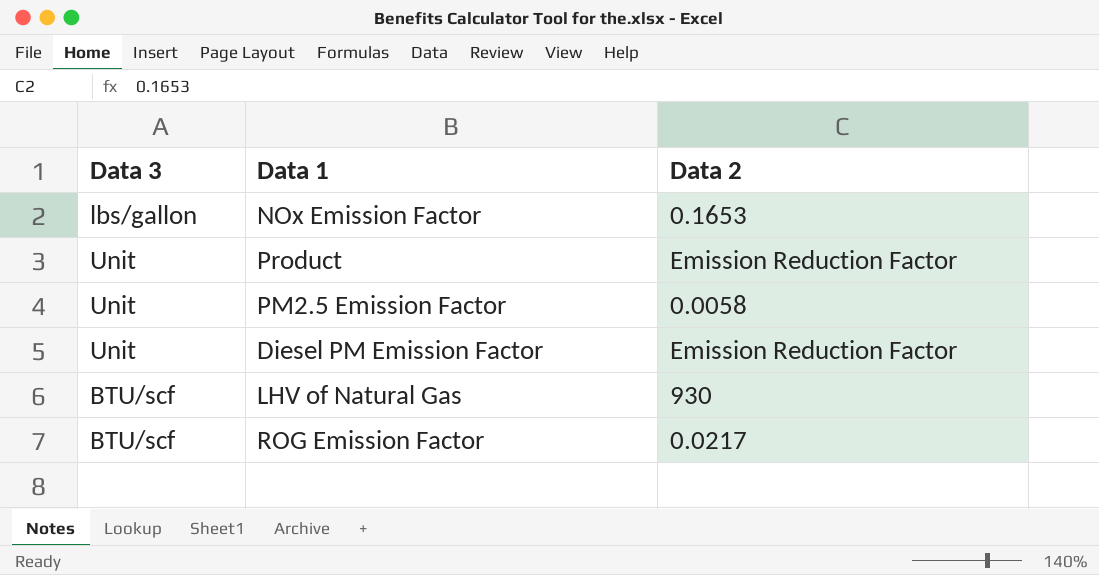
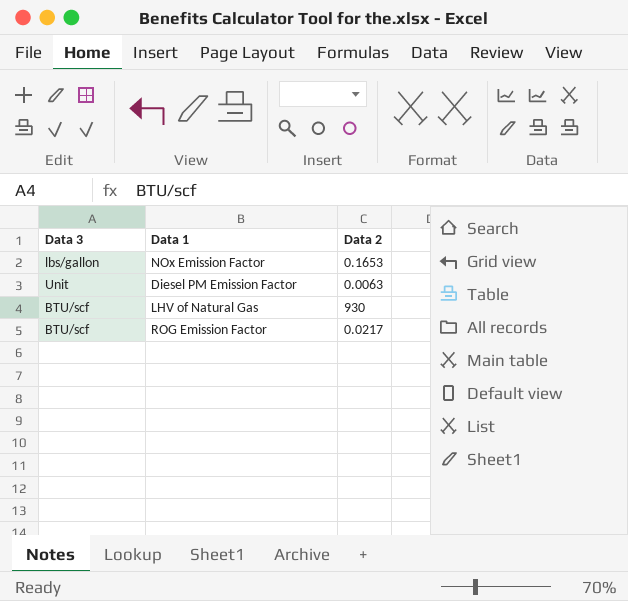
row Product: Unit | Emission Reduction Factor -> none
row PM2.5 Emission Factor: Unit | 0.0058 -> none
Diesel PM Emission Factor | Data 2: Emission Reduction Factor -> 0.0063

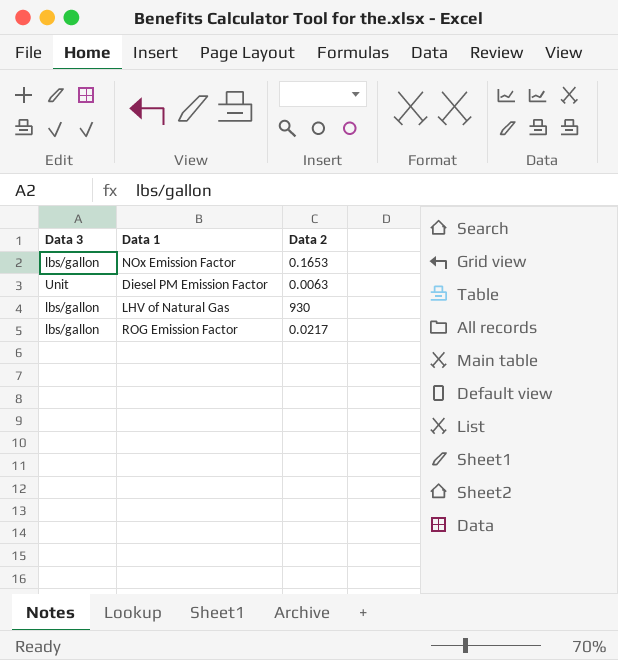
LHV of Natural Gas | Data 3: BTU/scf -> lbs/gallon
ROG Emission Factor | Data 3: BTU/scf -> lbs/gallon

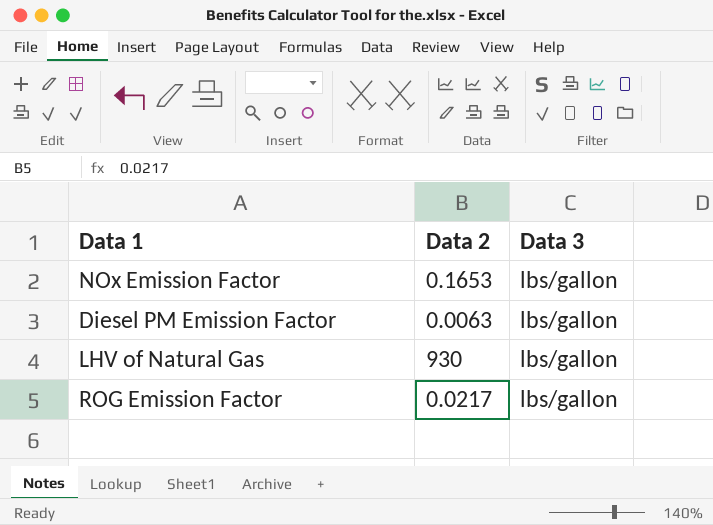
column Data 3 | position: 1 -> 3
Diesel PM Emission Factor | Data 3: Unit -> lbs/gallon

